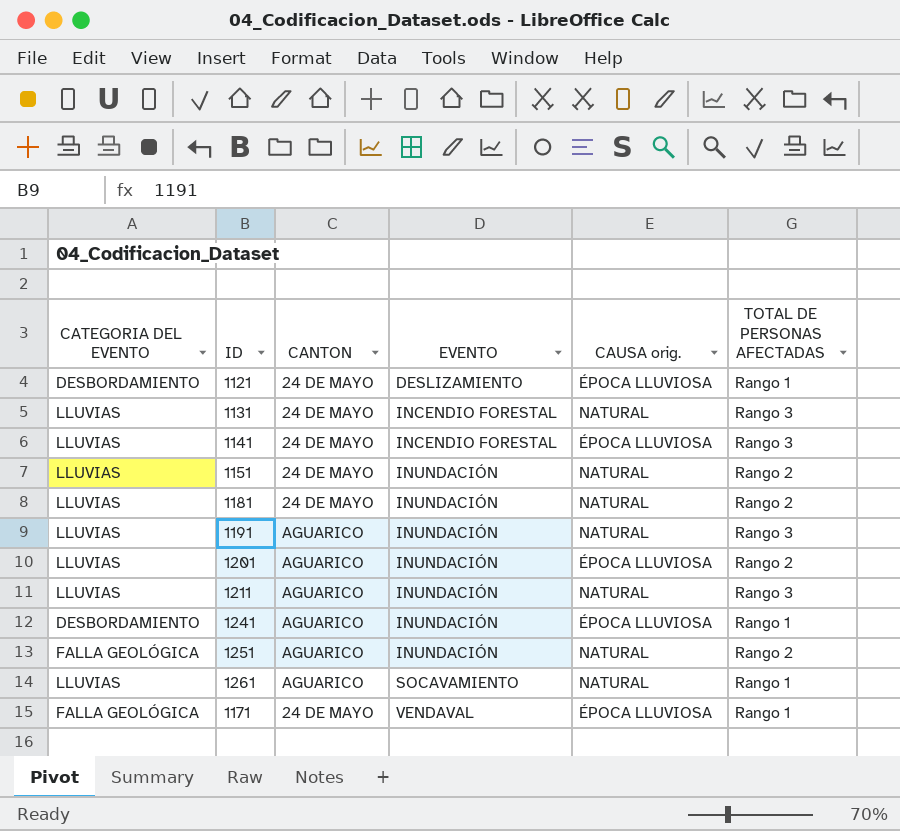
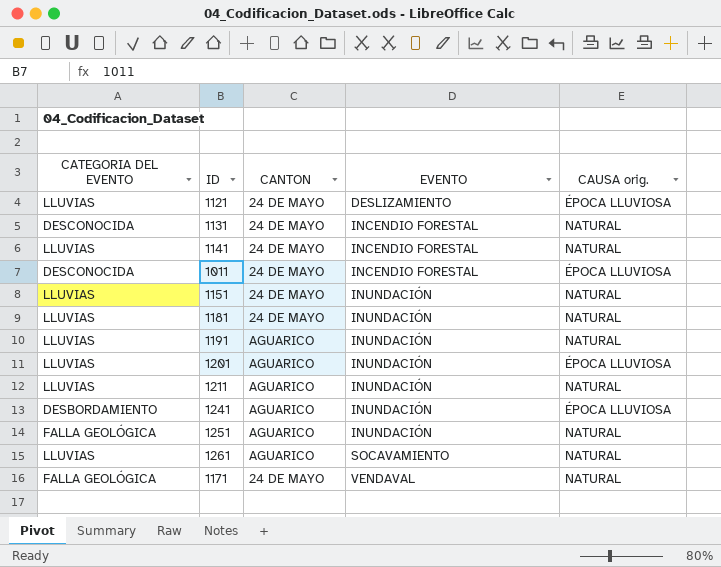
column TOTAL DE PERSONAS AFECTADAS | position: 6 -> none
1121 | CATEGORIA DEL EVENTO: DESBORDAMIENTO -> LLUVIAS
1131 | CATEGORIA DEL EVENTO: LLUVIAS -> DESCONOCIDA
1141 | CAUSA orig.: ÉPOCA LLUVIOSA -> NATURAL
row 1011: none -> DESCONOCIDA | 24 DE MAYO | INCENDIO FORESTAL | ÉPOCA LLUVIOSA
1171 | CAUSA orig.: ÉPOCA LLUVIOSA -> NATURAL

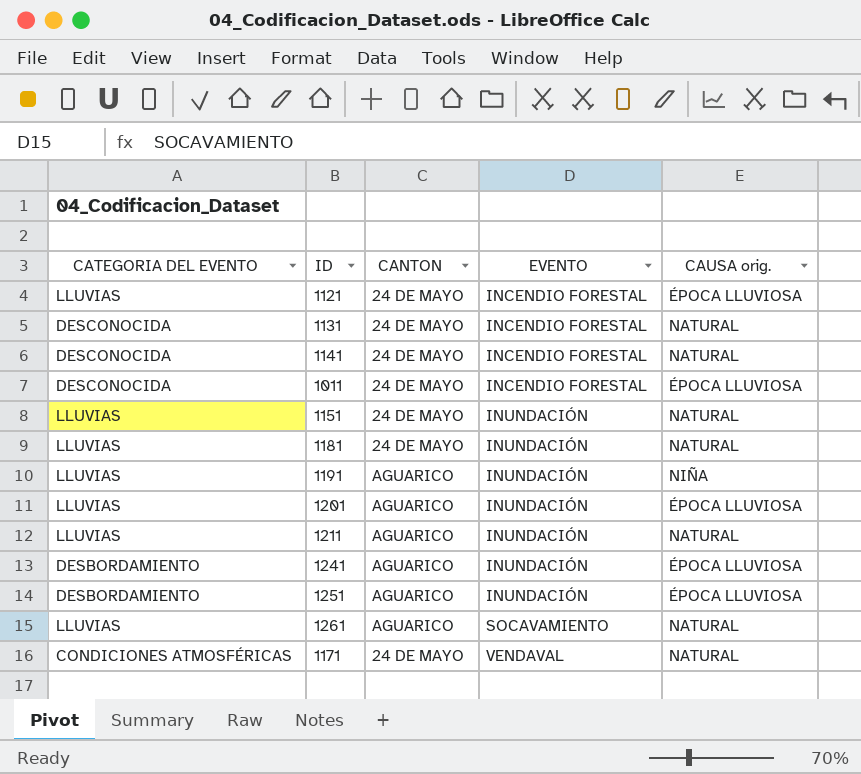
1121 | EVENTO: DESLIZAMIENTO -> INCENDIO FORESTAL
1141 | CATEGORIA DEL EVENTO: LLUVIAS -> DESCONOCIDA
1191 | CAUSA orig.: NATURAL -> NIÑA
1251 | CATEGORIA DEL EVENTO: FALLA GEOLÓGICA -> DESBORDAMIENTO
1251 | CAUSA orig.: NATURAL -> ÉPOCA LLUVIOSA
1171 | CATEGORIA DEL EVENTO: FALLA GEOLÓGICA -> CONDICIONES ATMOSFÉRICAS

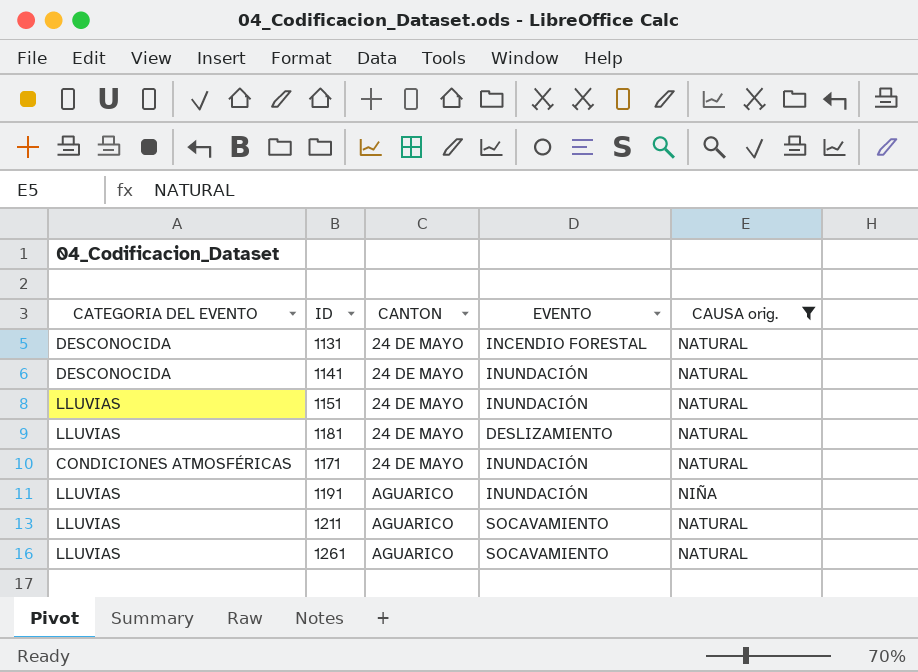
filter: none -> CAUSA orig. != ÉPOCA LLUVIOSA
row order: EVENTO ascending -> CANTON ascending
1141 | EVENTO: INCENDIO FORESTAL -> INUNDACIÓN
1181 | EVENTO: INUNDACIÓN -> DESLIZAMIENTO
1171 | EVENTO: VENDAVAL -> INUNDACIÓN
1211 | EVENTO: INUNDACIÓN -> SOCAVAMIENTO

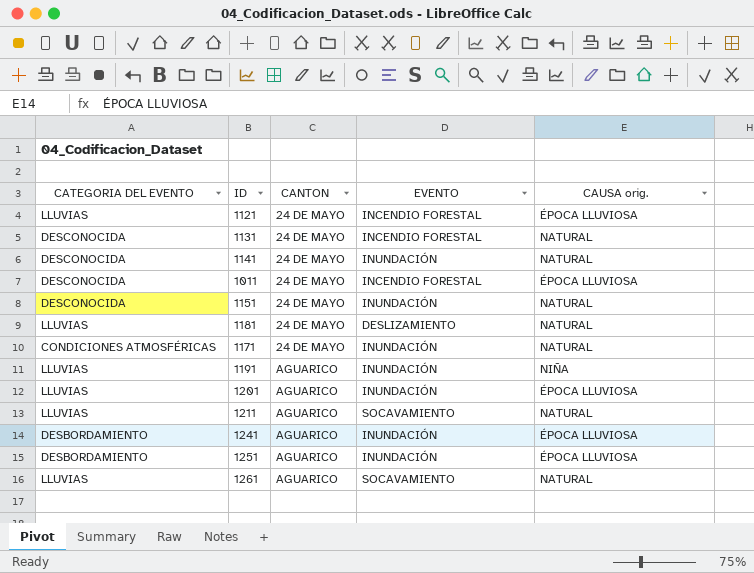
filter: CAUSA orig. != ÉPOCA LLUVIOSA -> none
1151 | CATEGORIA DEL EVENTO: LLUVIAS -> DESCONOCIDA

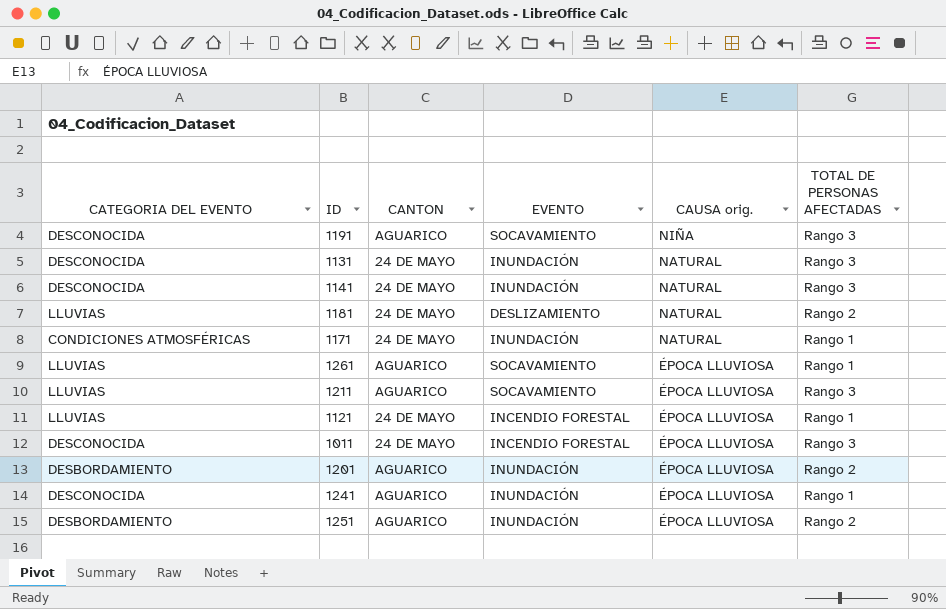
row order: CANTON ascending -> CAUSA orig. descending
column TOTAL DE PERSONAS AFECTADAS | position: none -> 6
row 1151: DESCONOCIDA | 24 DE MAYO | INUNDACIÓN | NATURAL -> none
1191 | CATEGORIA DEL EVENTO: LLUVIAS -> DESCONOCIDA
1191 | EVENTO: INUNDACIÓN -> SOCAVAMIENTO
1131 | EVENTO: INCENDIO FORESTAL -> INUNDACIÓN
1261 | CAUSA orig.: NATURAL -> ÉPOCA LLUVIOSA
1211 | CAUSA orig.: NATURAL -> ÉPOCA LLUVIOSA
1201 | CATEGORIA DEL EVENTO: LLUVIAS -> DESBORDAMIENTO
1241 | CATEGORIA DEL EVENTO: DESBORDAMIENTO -> DESCONOCIDA

